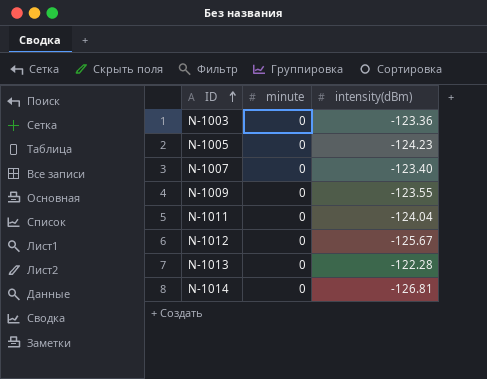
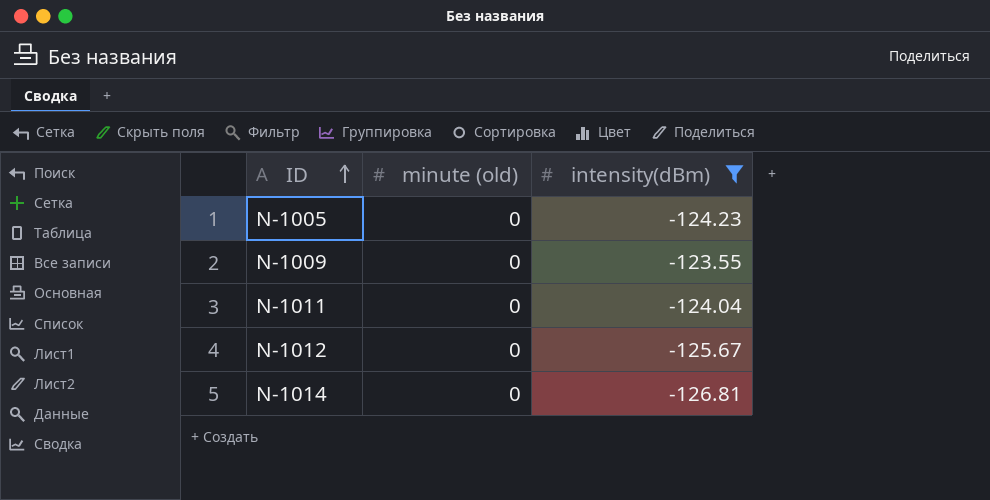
filter: none -> intensity(dBm) <= -123.55
column name: minute -> minute (old)

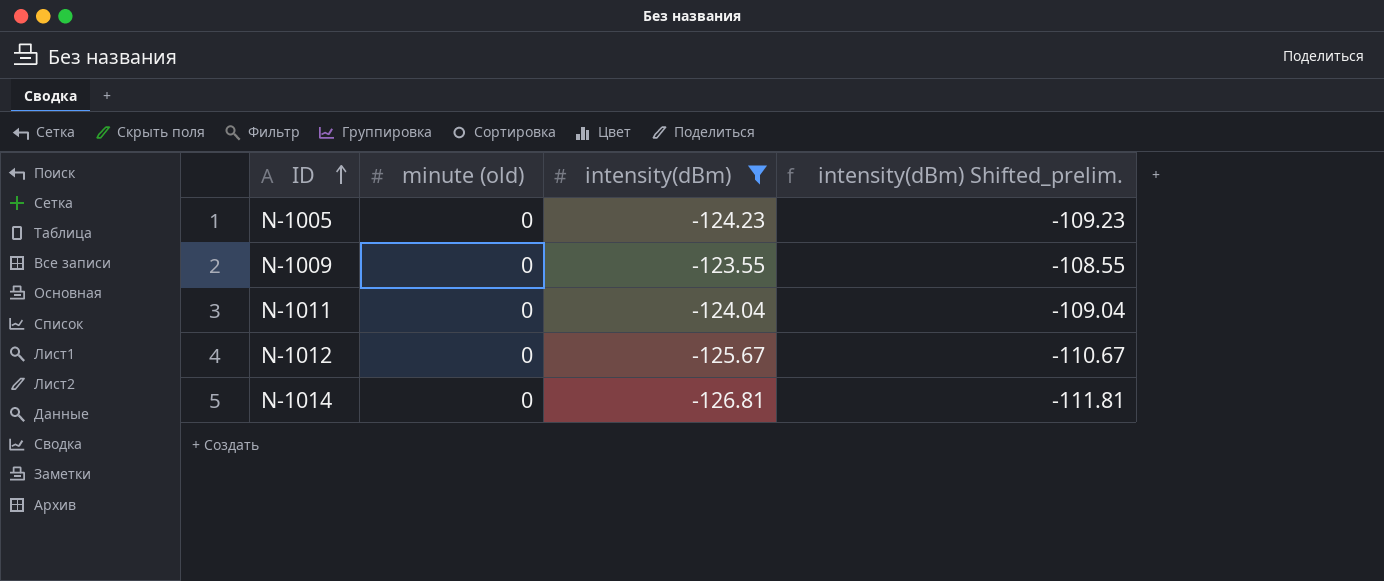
column intensity(dBm) Shifted_prelim. | formula: none -> [intensity(dBm)] + 15

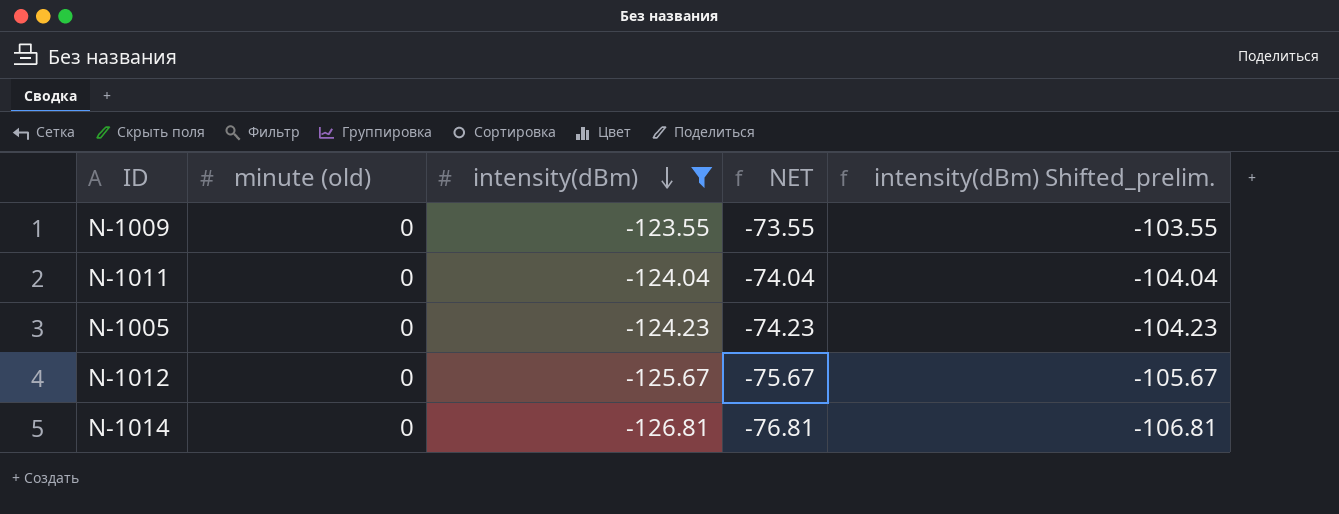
row order: ID ascending -> intensity(dBm) descending
column NET | formula: none -> [intensity(dBm)] + 50
column intensity(dBm) Shifted_prelim. | formula: [intensity(dBm)] + 15 -> [intensity(dBm)] + 20

